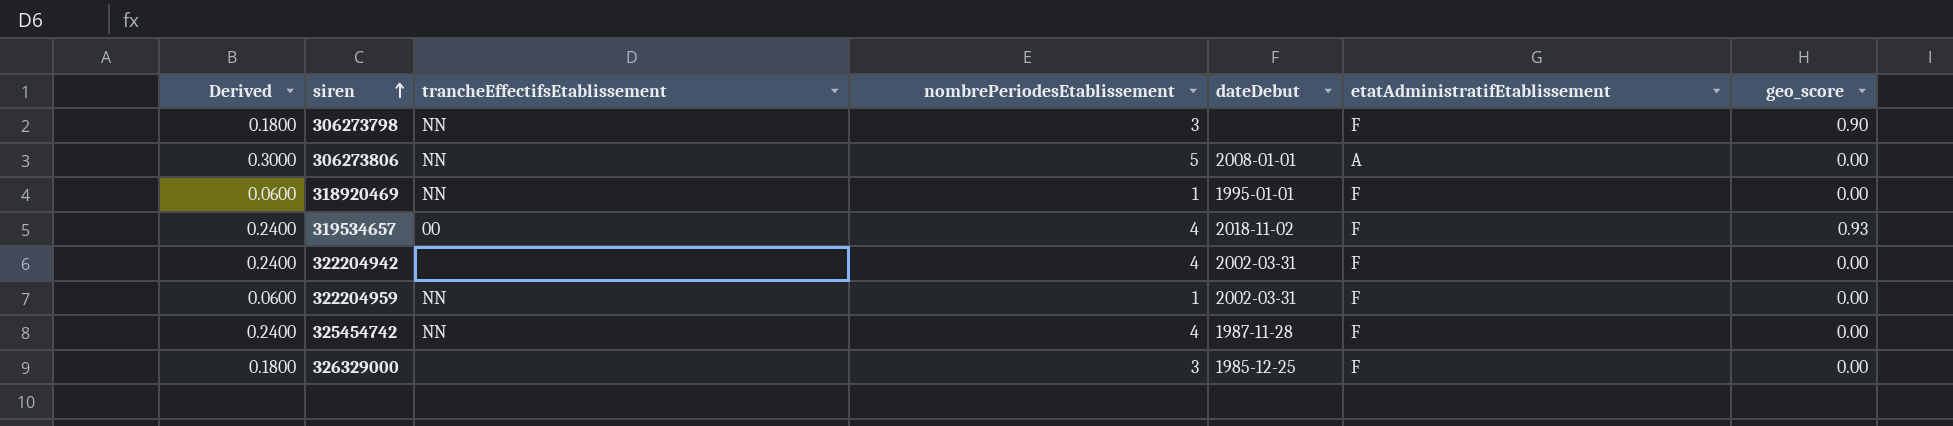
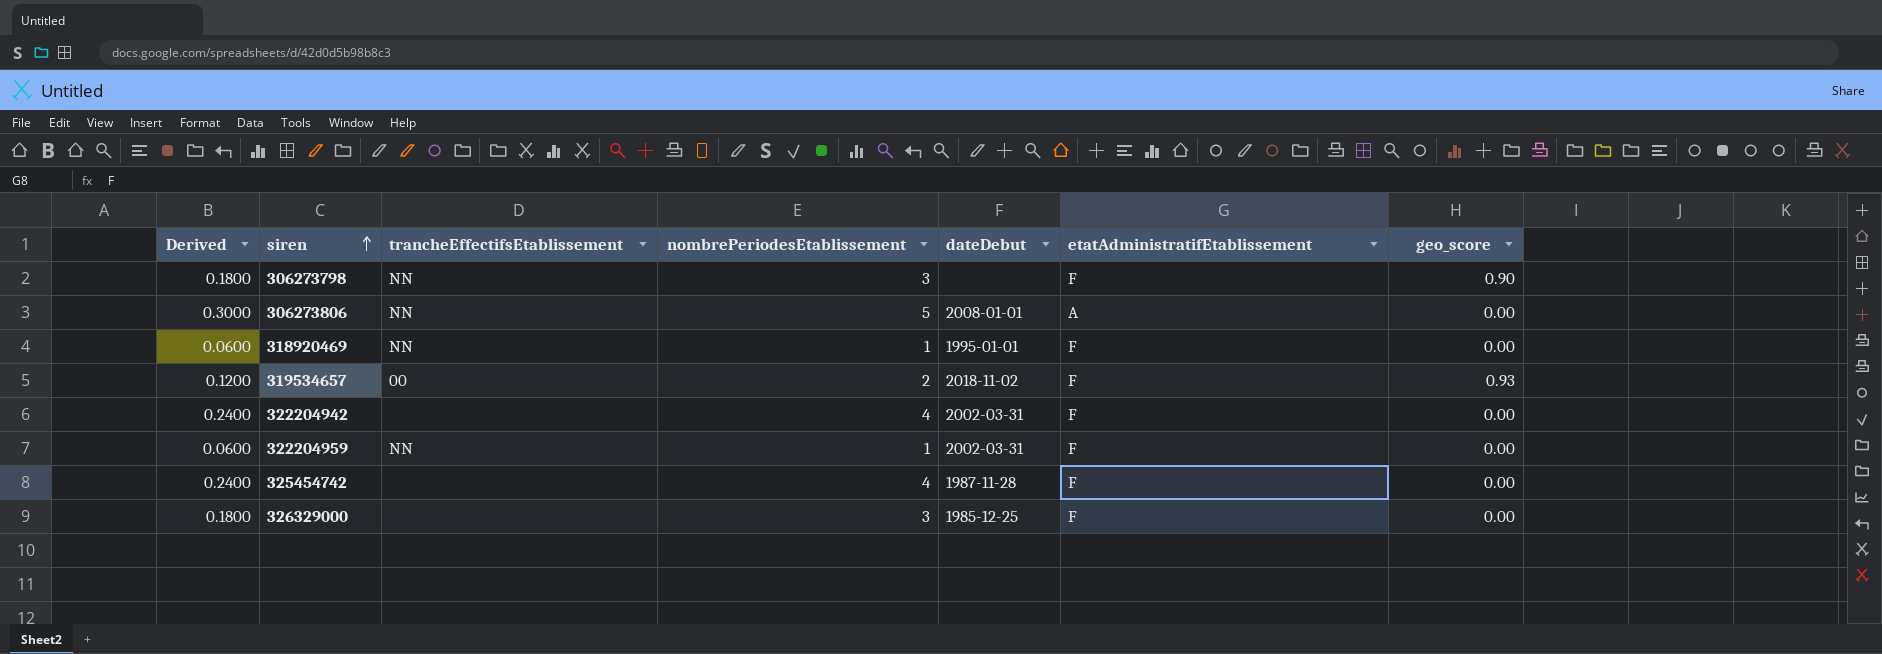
319534657 | Derived: 0.2400 -> 0.1200
319534657 | nombrePeriodesEtablissement: 4 -> 2
325454742 | trancheEffectifsEtablissement: NN -> none

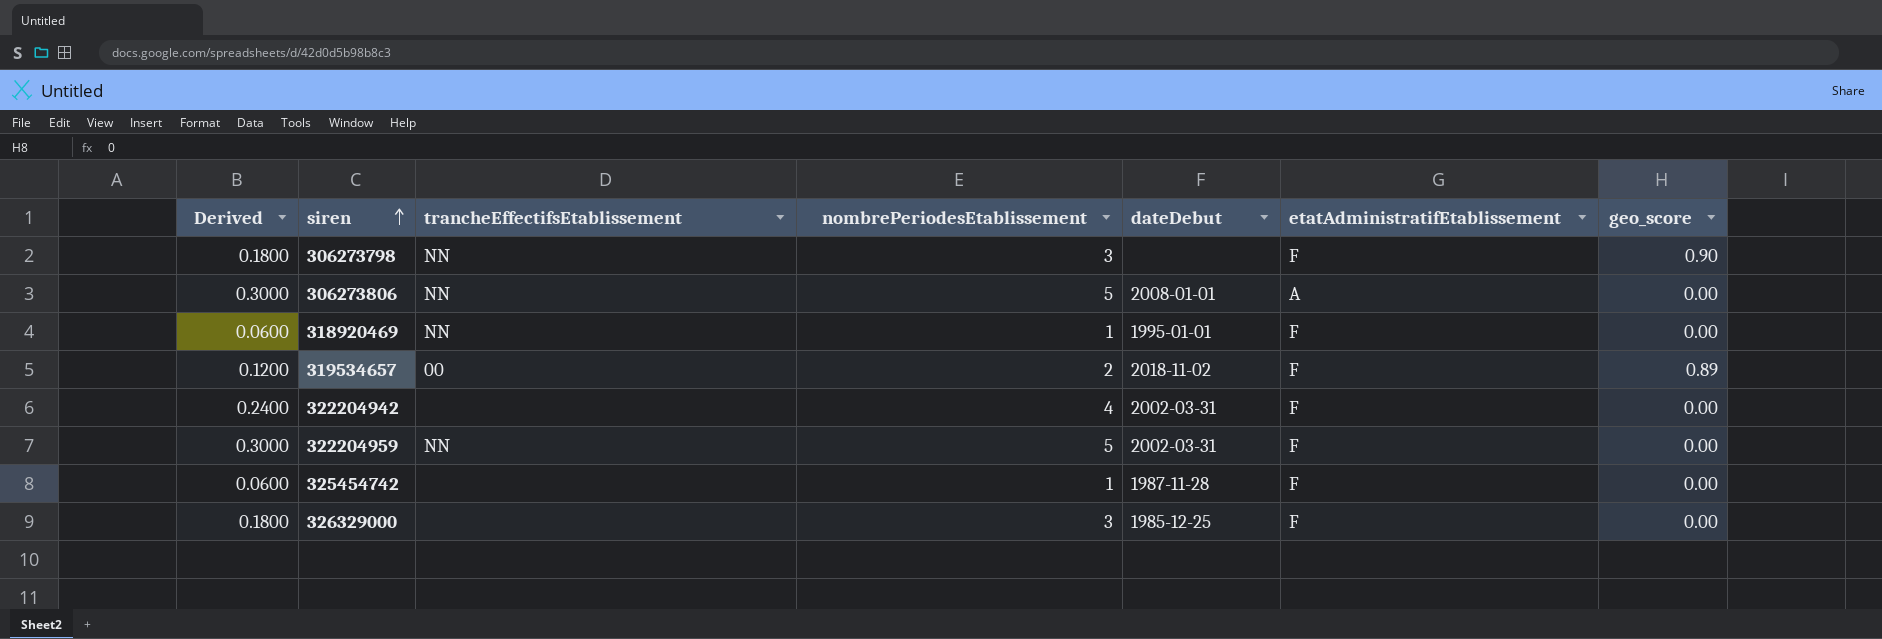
319534657 | geo_score: 0.93 -> 0.89
322204959 | Derived: 0.0600 -> 0.3000
322204959 | nombrePeriodesEtablissement: 1 -> 5
325454742 | Derived: 0.2400 -> 0.0600
325454742 | nombrePeriodesEtablissement: 4 -> 1

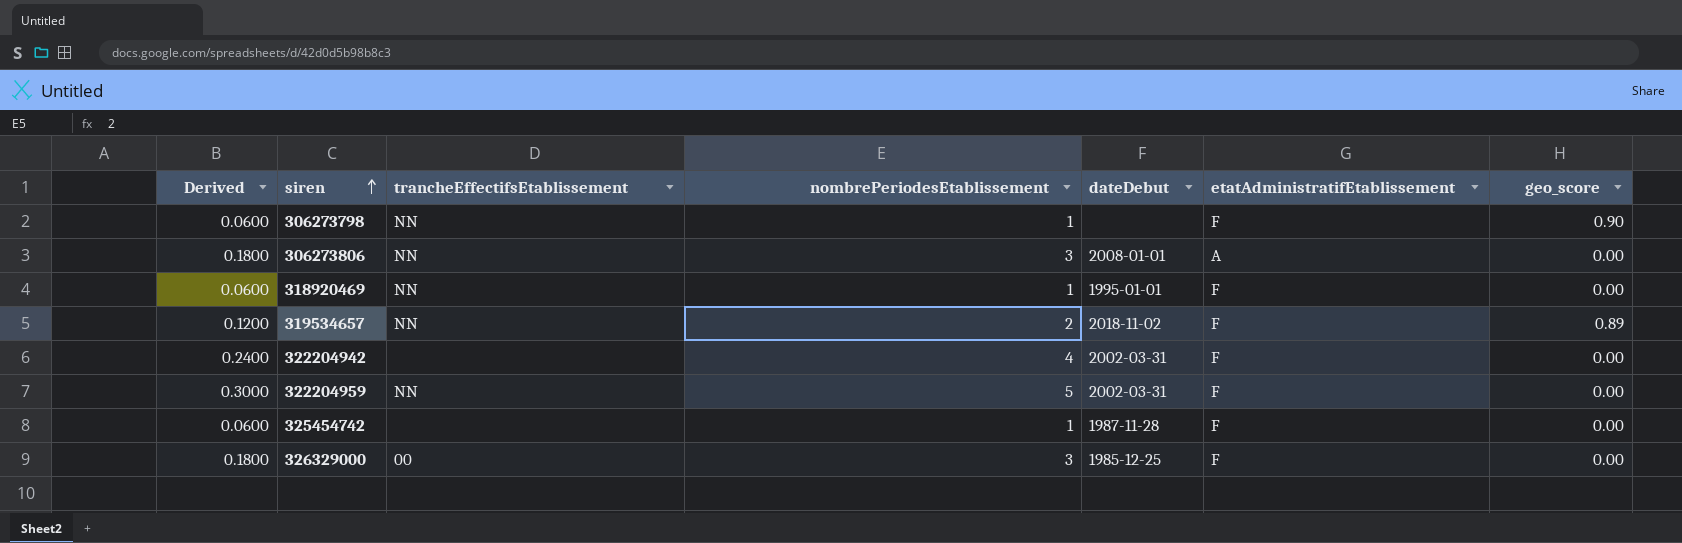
306273798 | Derived: 0.1800 -> 0.0600
306273798 | nombrePeriodesEtablissement: 3 -> 1
306273806 | Derived: 0.3000 -> 0.1800
306273806 | nombrePeriodesEtablissement: 5 -> 3
319534657 | trancheEffectifsEtablissement: 00 -> NN
326329000 | trancheEffectifsEtablissement: none -> 00

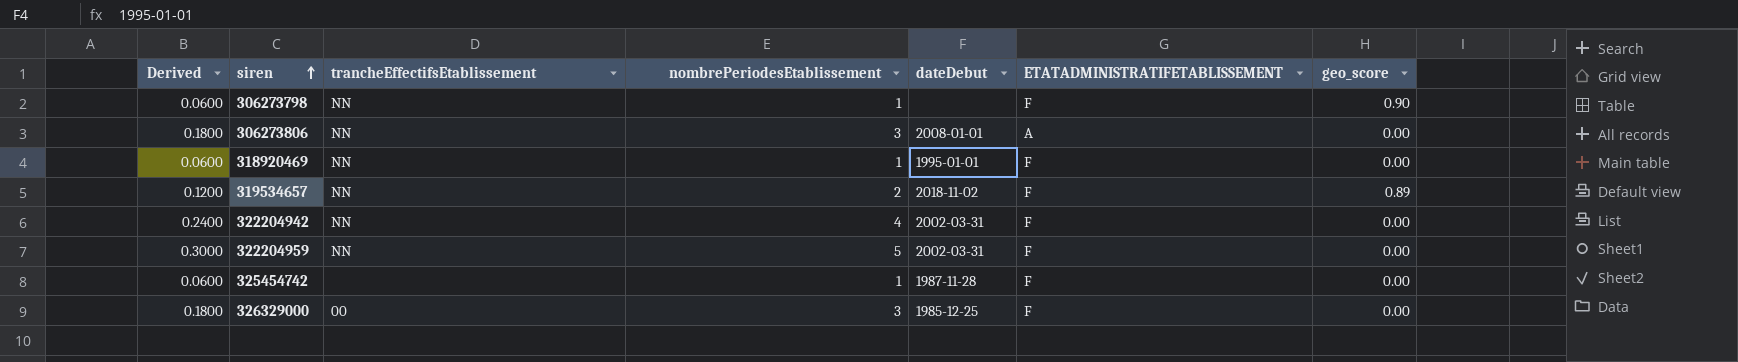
column name: etatAdministratifEtablissement -> ETATADMINISTRATIFETABLISSEMENT
322204942 | trancheEffectifsEtablissement: none -> NN

